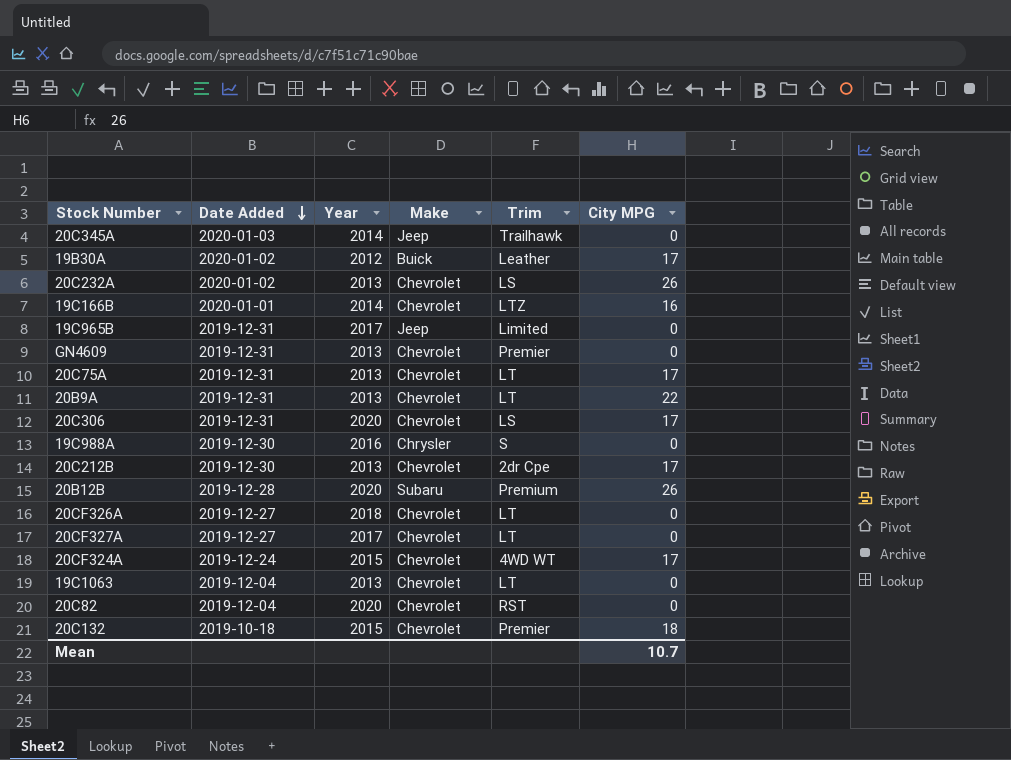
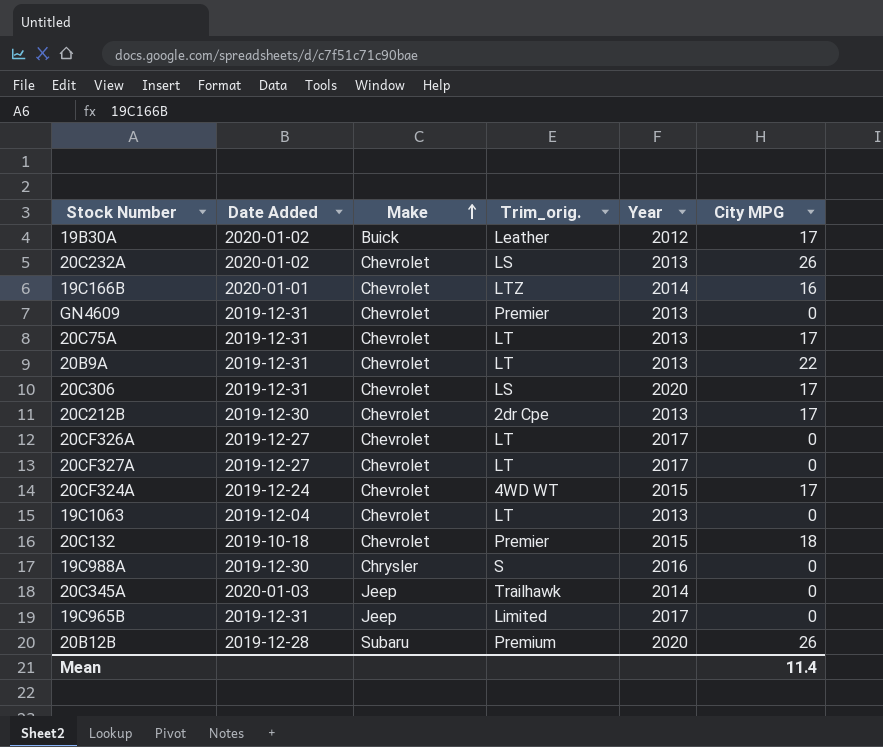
row order: Date Added descending -> Make ascending
column name: Trim -> Trim_orig.
column Year | position: 3 -> 5
row 20C82: 2019-12-04 | 2020 | Chevrolet | RST | 0 -> none
20CF326A | Year: 2018 -> 2017
Mean | City MPG: 10.7 -> 11.4

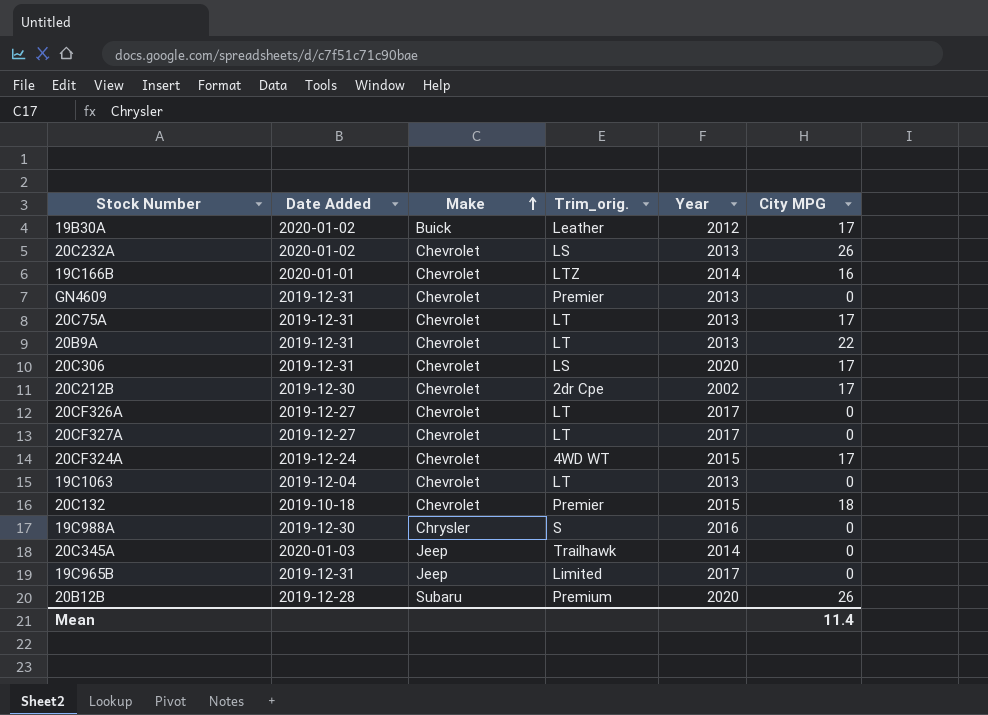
20C212B | Year: 2013 -> 2002

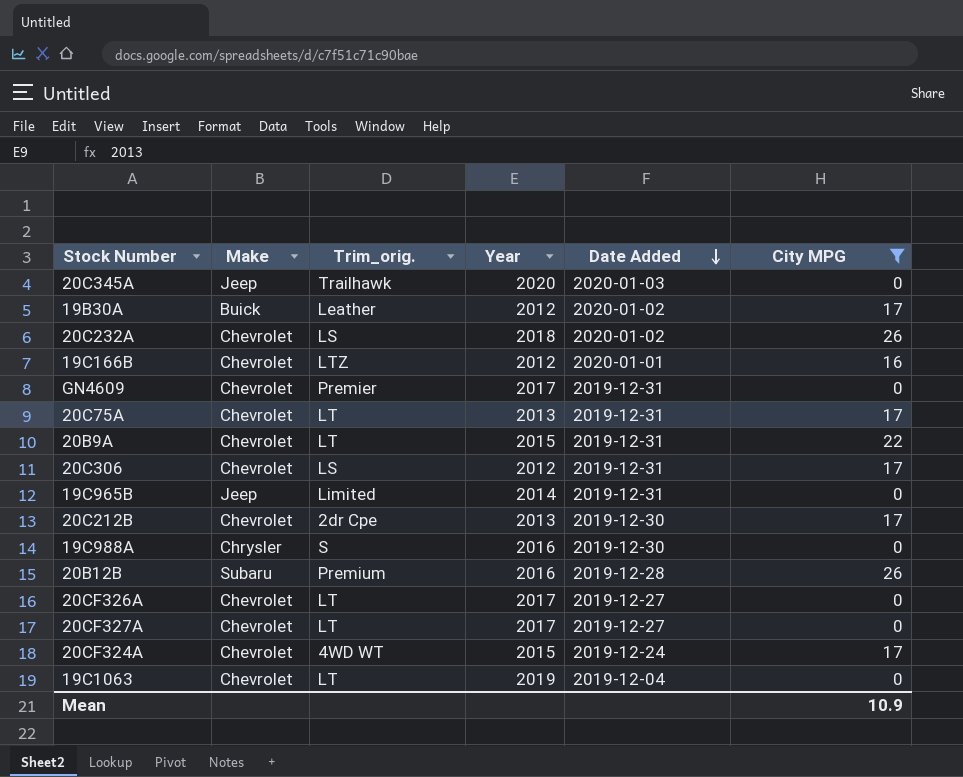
filter: none -> City MPG != 18
row order: Make ascending -> Date Added descending
column Date Added | position: 2 -> 5
20C345A | Year: 2014 -> 2020
20C232A | Year: 2013 -> 2018
19C166B | Year: 2014 -> 2012
GN4609 | Year: 2013 -> 2017
20B9A | Year: 2013 -> 2015
20C306 | Year: 2020 -> 2012
19C965B | Year: 2017 -> 2014
20C212B | Year: 2002 -> 2013
20B12B | Year: 2020 -> 2016
19C1063 | Year: 2013 -> 2019
Mean | City MPG: 11.4 -> 10.9

